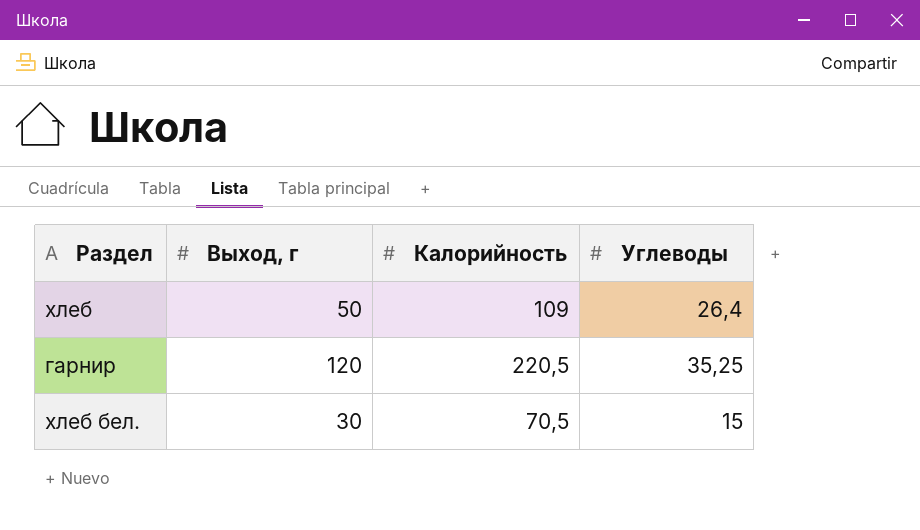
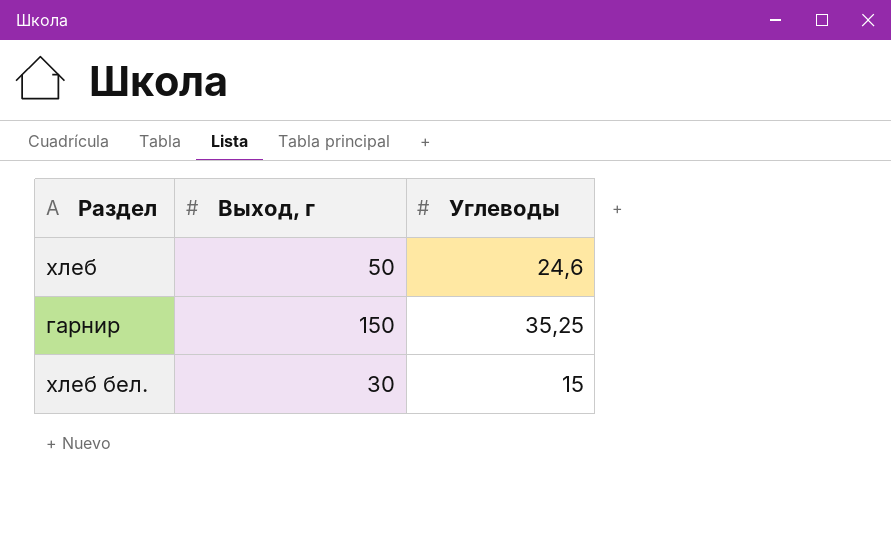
column Калорийность | position: 3 -> none
хлеб | Углеводы: 26,4 -> 24,6
гарнир | Выход, г: 120 -> 150

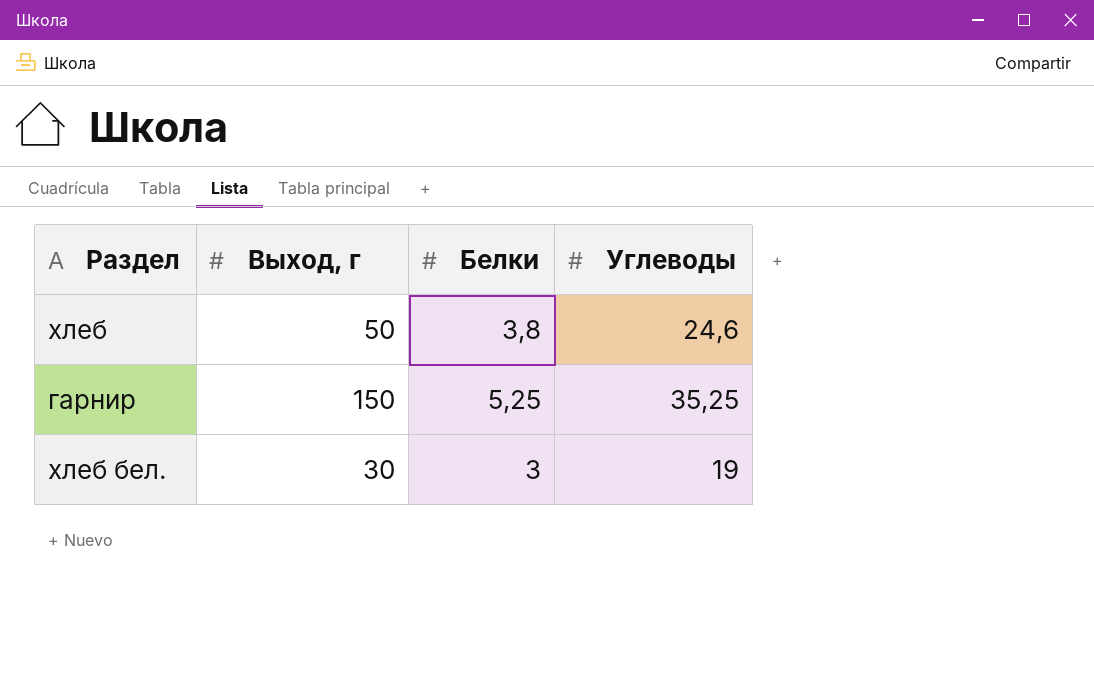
column Белки | position: none -> 3
хлеб бел. | Углеводы: 15 -> 19

